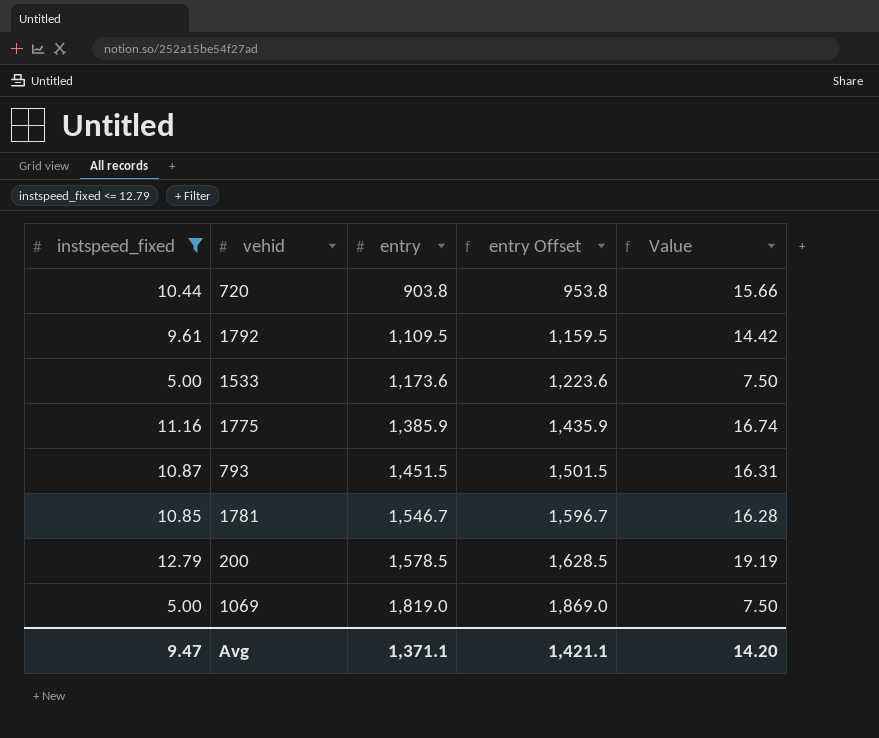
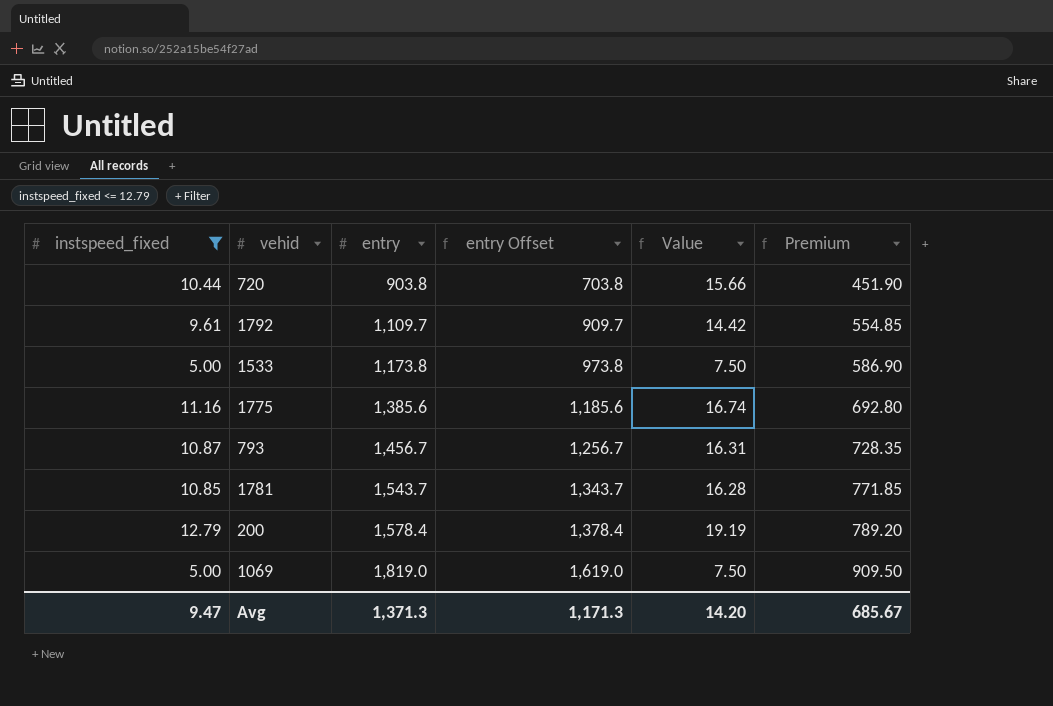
column entry Offset | formula: [entry] + 50 -> [entry] - 200
column Premium | formula: none -> [entry] * 0.5
1792 | entry: 1,109.5 -> 1,109.7
1533 | entry: 1,173.6 -> 1,173.8
1775 | entry: 1,385.9 -> 1,385.6
793 | entry: 1,451.5 -> 1,456.7
1781 | entry: 1,546.7 -> 1,543.7
200 | entry: 1,578.5 -> 1,578.4
Avg | entry: 1,371.1 -> 1,371.3
Avg | entry Offset: 1,421.1 -> 1,171.3

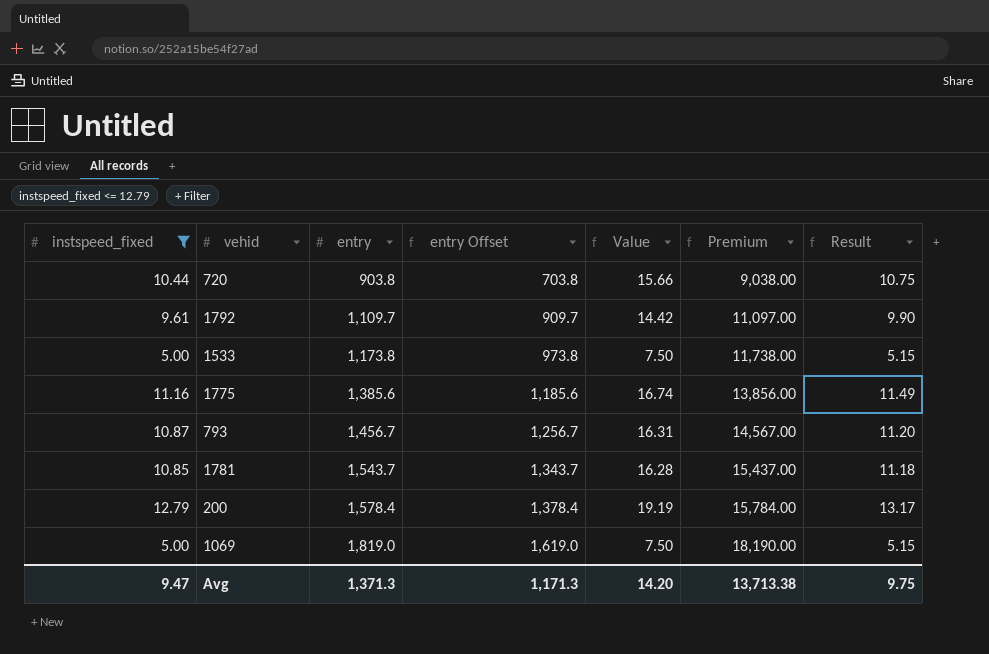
column Premium | formula: [entry] * 0.5 -> [entry] * 10
column Result | formula: none -> [instspeed_fixed] * 1.03
Avg | Premium: 685.67 -> 13,713.38

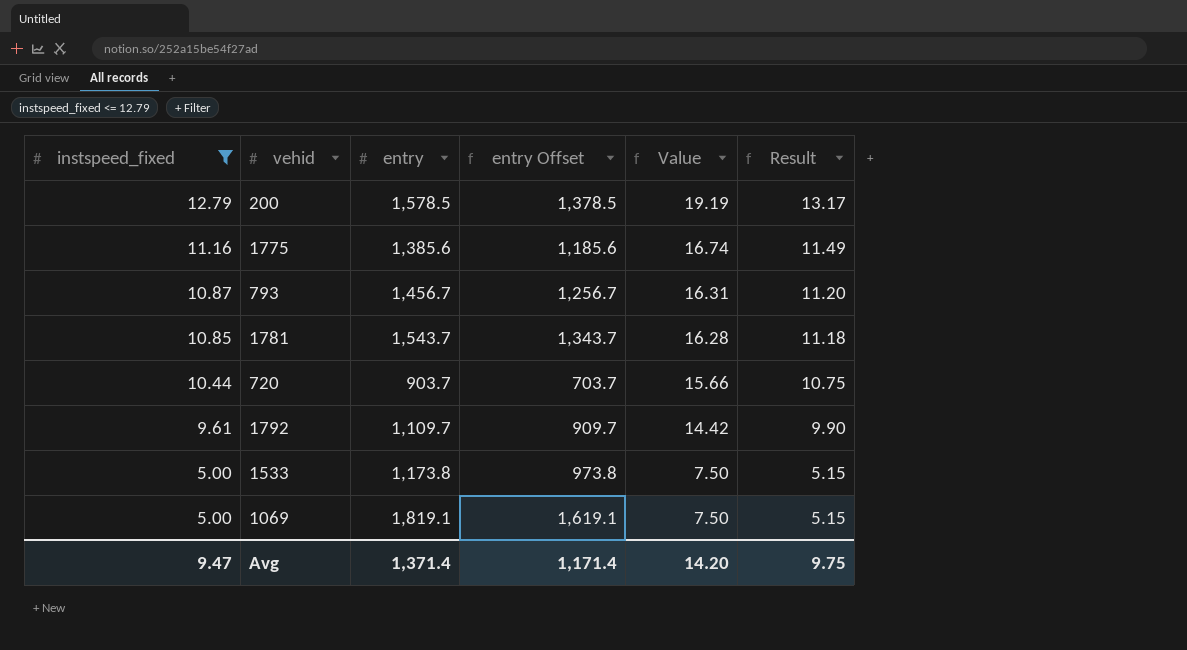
row order: entry ascending -> instspeed_fixed descending
column Premium | formula: [entry] * 10 -> none
200 | entry: 1,578.4 -> 1,578.5
200 | entry Offset: 1,378.4 -> 1,378.5
720 | entry: 903.8 -> 903.7
720 | entry Offset: 703.8 -> 703.7
1069 | entry: 1,819.0 -> 1,819.1
1069 | entry Offset: 1,619.0 -> 1,619.1
Avg | entry: 1,371.3 -> 1,371.4
Avg | entry Offset: 1,171.3 -> 1,171.4

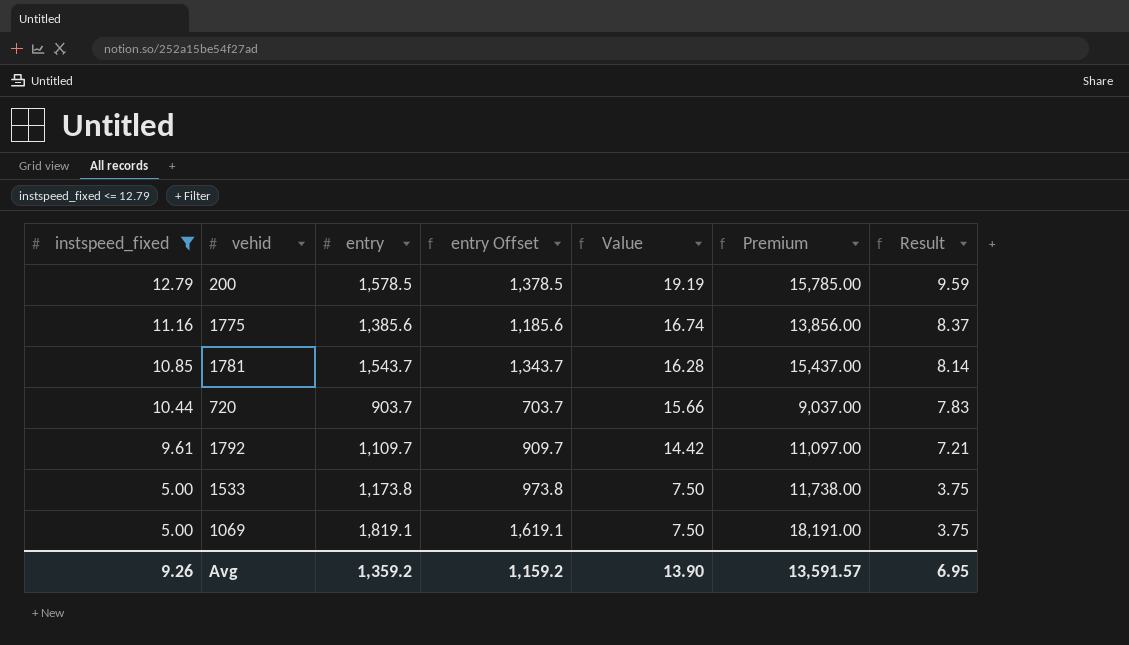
column Premium | formula: none -> [entry] * 10
column Result | formula: [instspeed_fixed] * 1.03 -> [instspeed_fixed] * 0.75
row 793: 10.87 | 1,456.7 | 1,256.7 | 16.31 | 11.20 -> none
Avg | instspeed_fixed: 9.47 -> 9.26
Avg | entry: 1,371.4 -> 1,359.2
Avg | entry Offset: 1,171.4 -> 1,159.2
Avg | Value: 14.20 -> 13.90
Avg | Result: 9.75 -> 6.95

